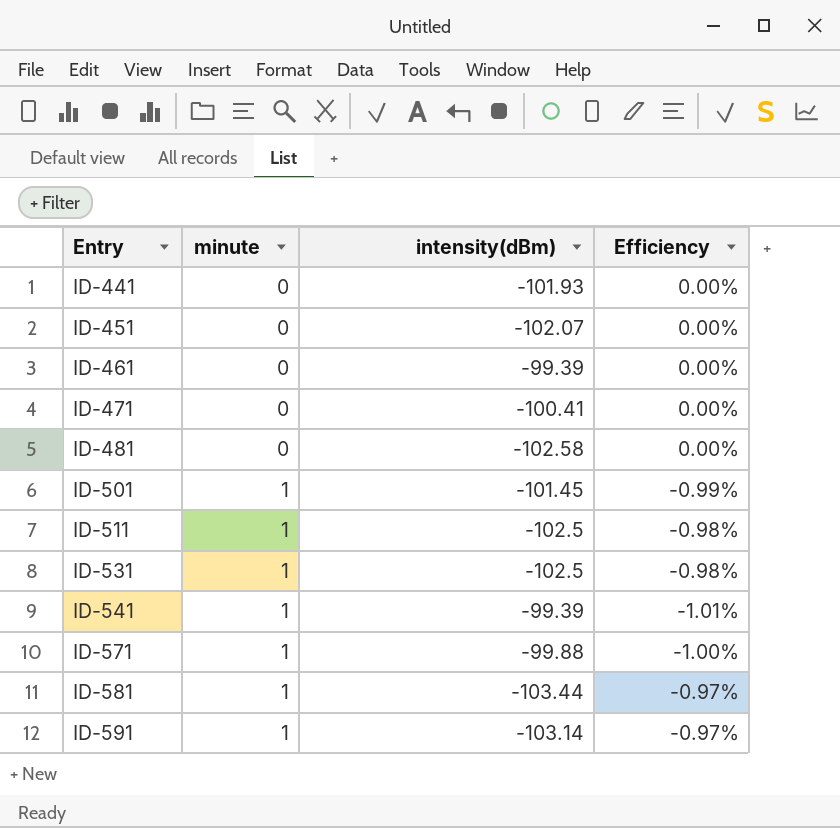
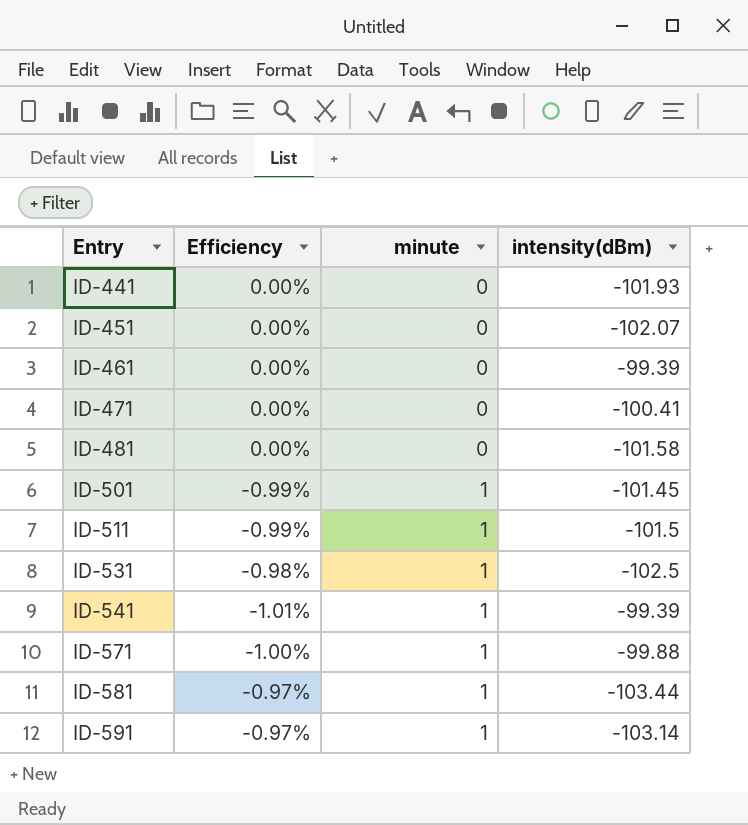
column Efficiency | position: 4 -> 2
ID-481 | intensity(dBm): -102.58 -> -101.58
ID-511 | Efficiency: -0.98% -> -0.99%
ID-511 | intensity(dBm): -102.5 -> -101.5

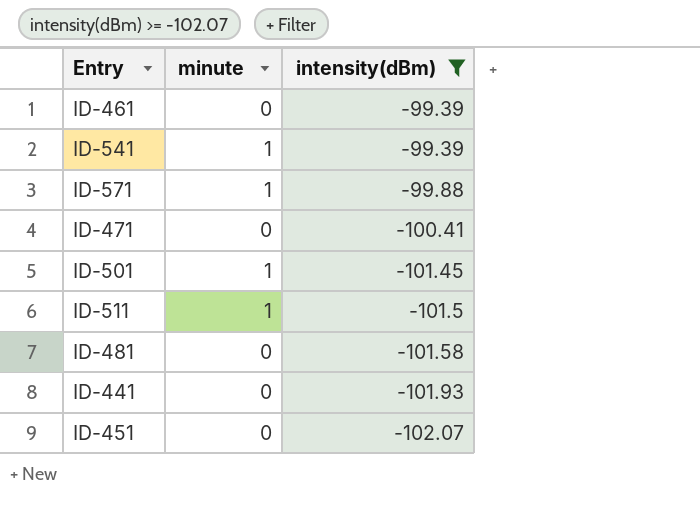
filter: none -> intensity(dBm) >= -102.07
row order: Entry ascending -> intensity(dBm) descending
column Efficiency | formula: [minute] / [intensity(dBm)] -> none

